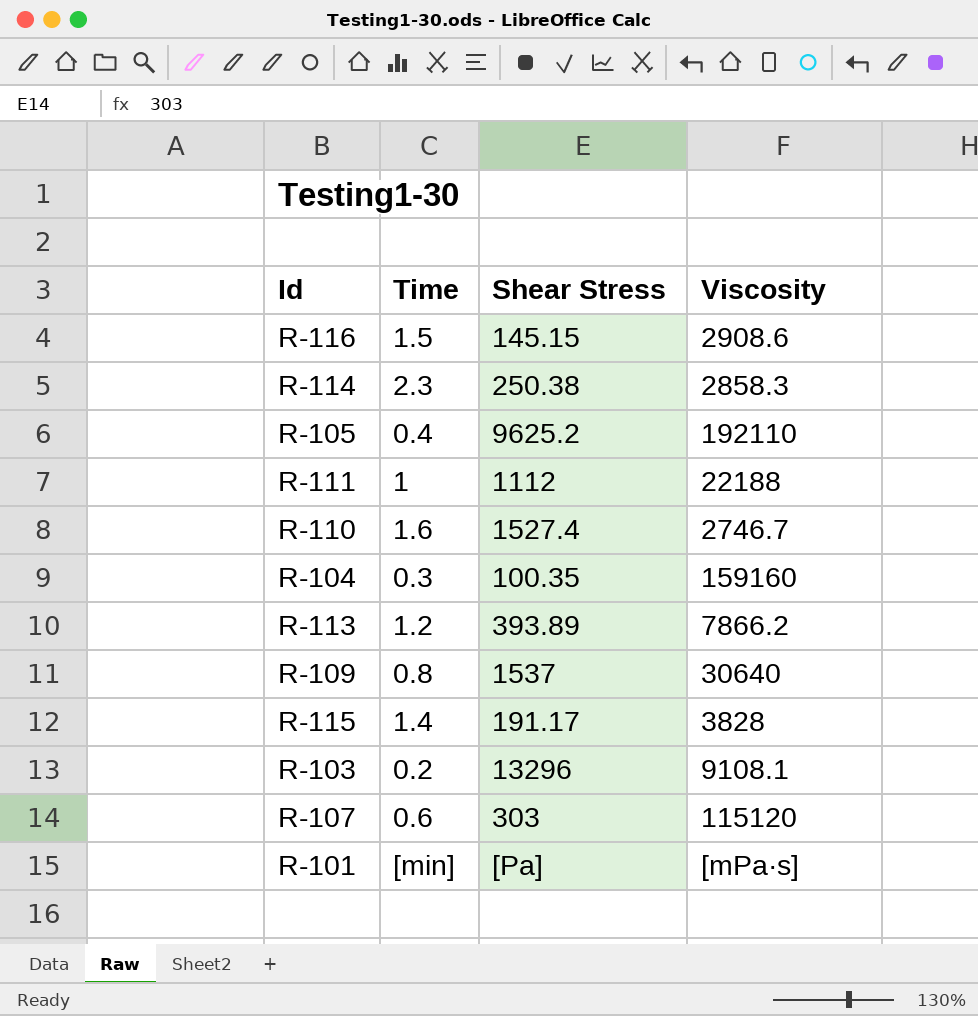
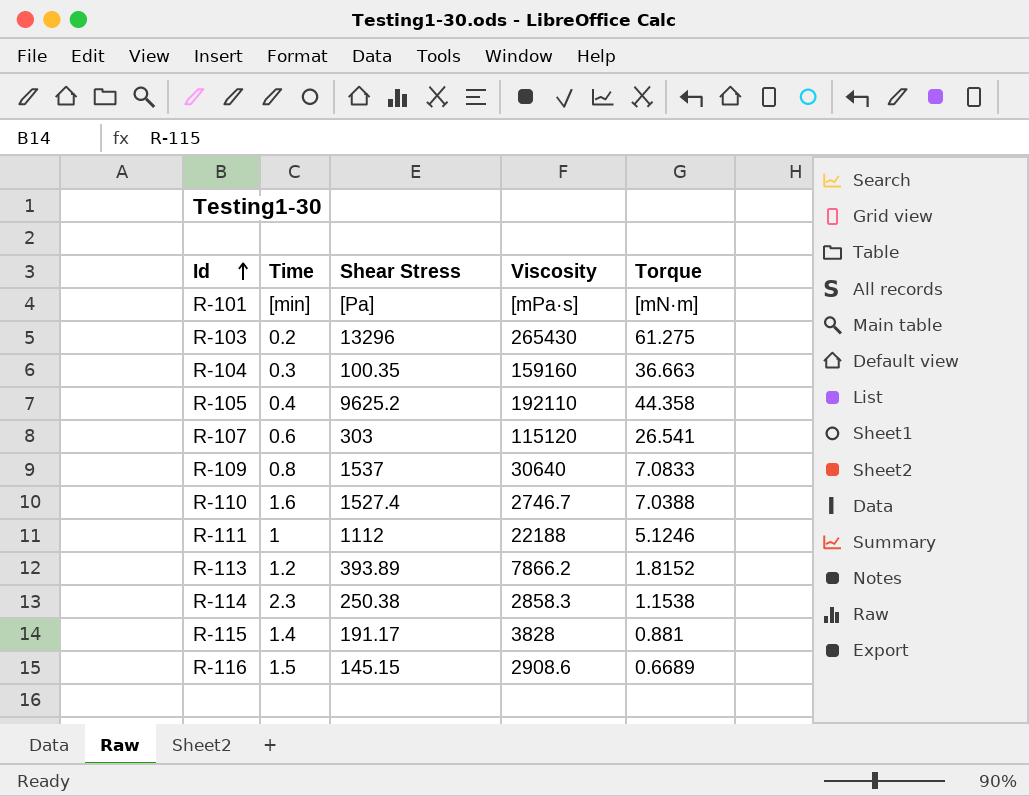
row order: none -> Id ascending
column Torque | position: none -> 5
R-103 | Viscosity: 9108.1 -> 265430

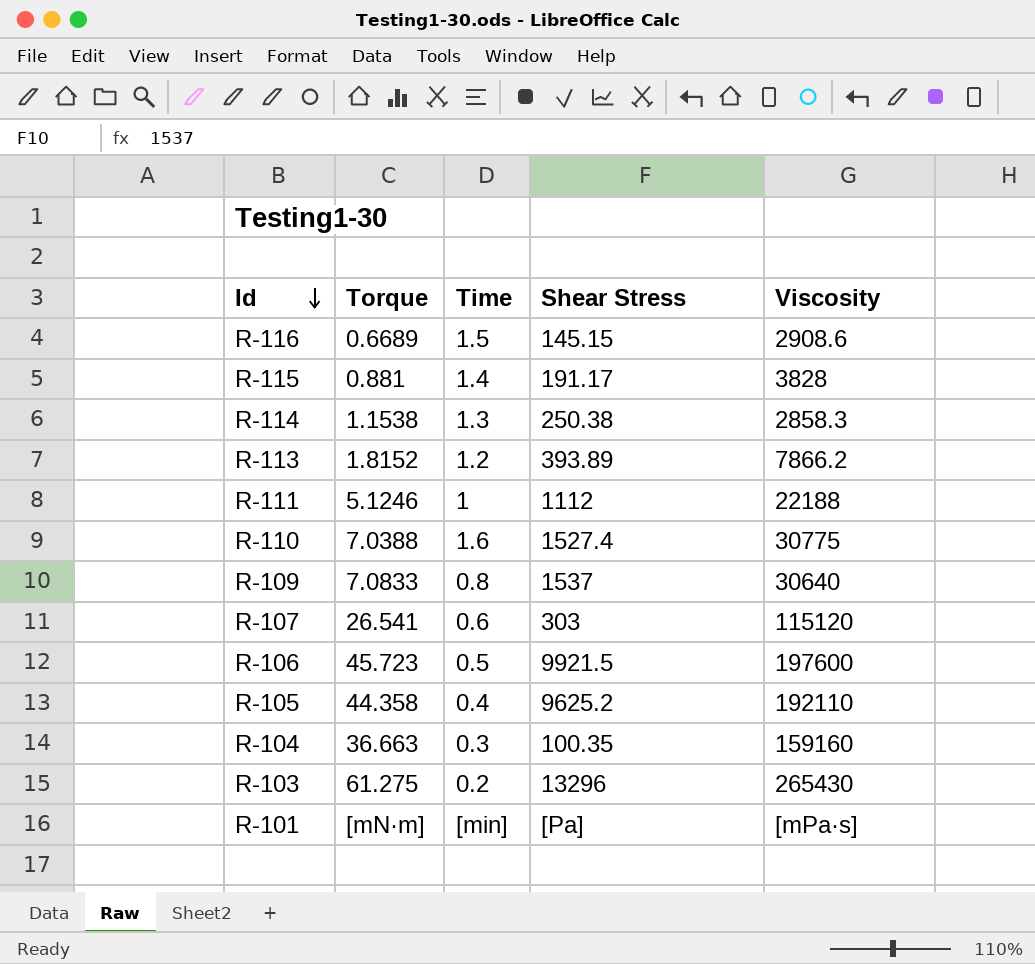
row order: Id ascending -> Id descending
column Torque | position: 5 -> 2
R-114 | Time: 2.3 -> 1.3
R-110 | Viscosity: 2746.7 -> 30775
row R-106: none -> 45.723 | 0.5 | 9921.5 | 197600

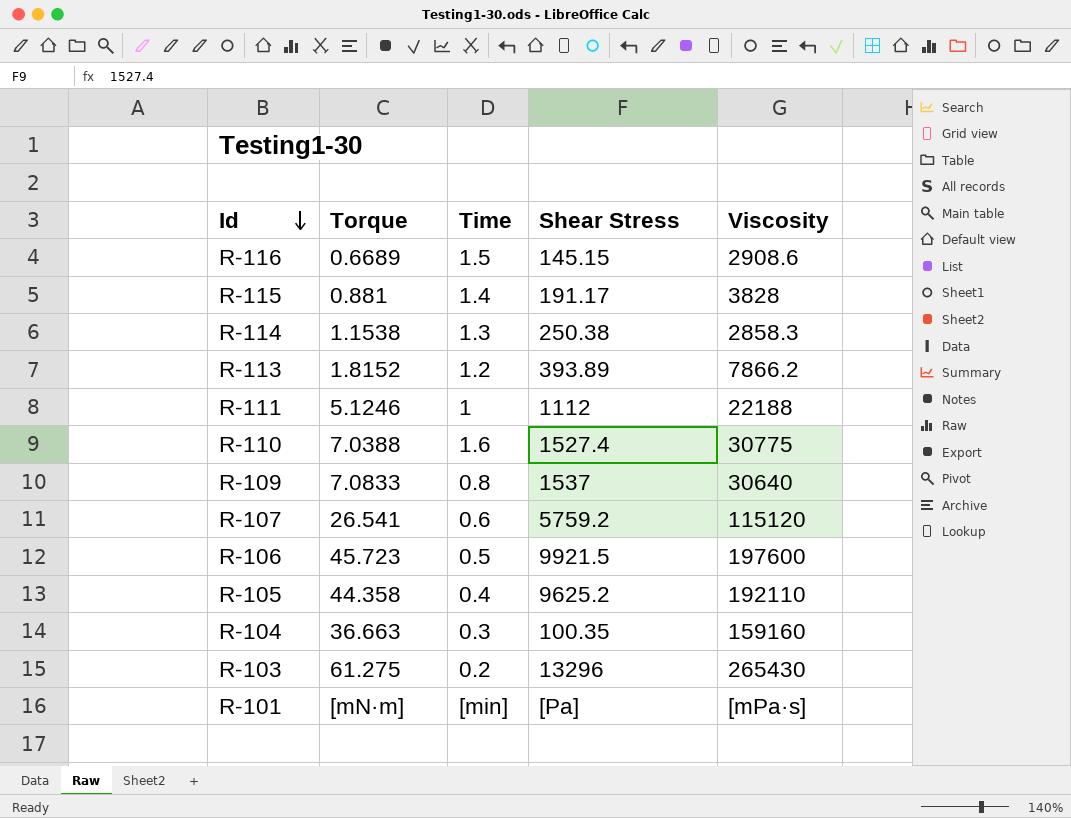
R-107 | Shear Stress: 303 -> 5759.2

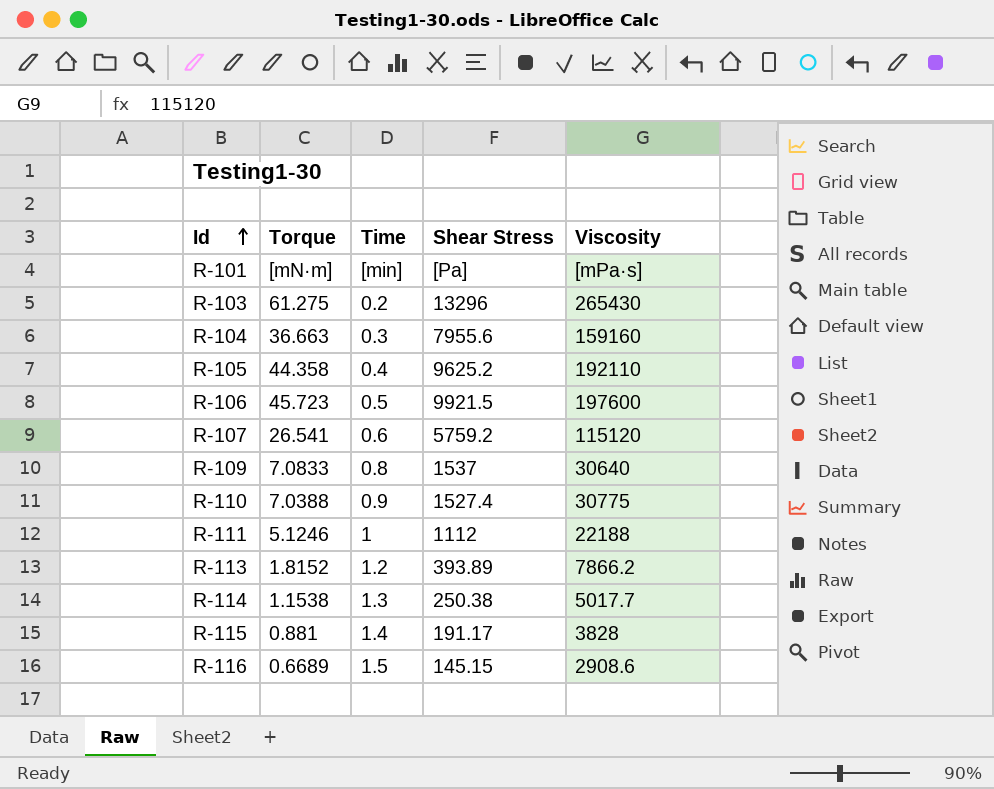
row order: Id descending -> Id ascending
R-104 | Shear Stress: 100.35 -> 7955.6
R-110 | Time: 1.6 -> 0.9
R-114 | Viscosity: 2858.3 -> 5017.7

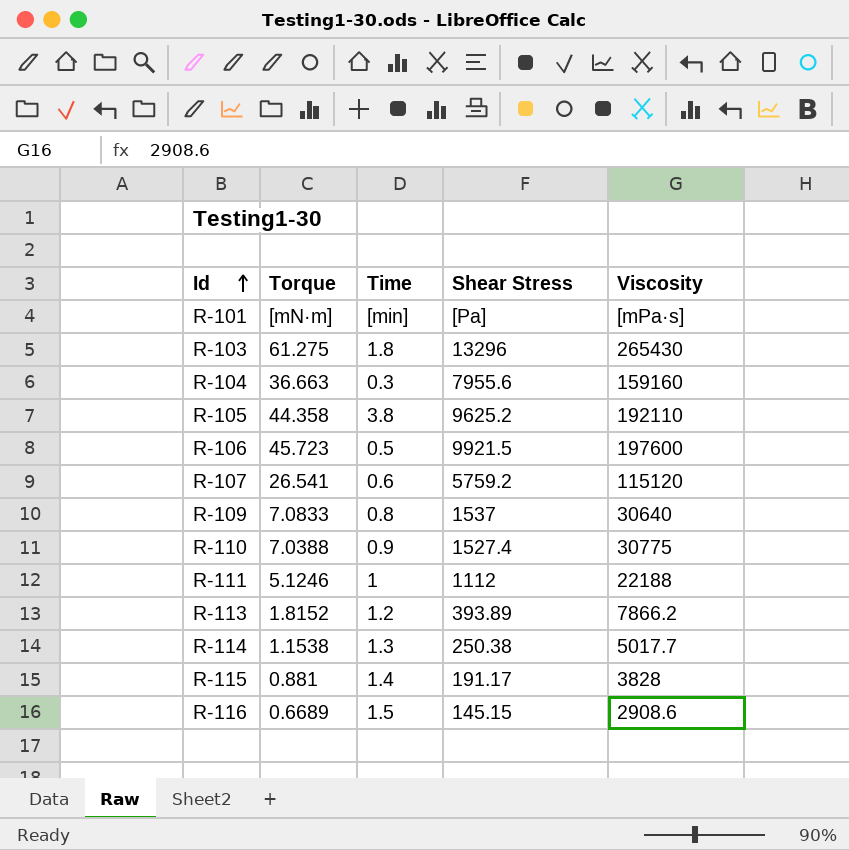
R-103 | Time: 0.2 -> 1.8
R-105 | Time: 0.4 -> 3.8

